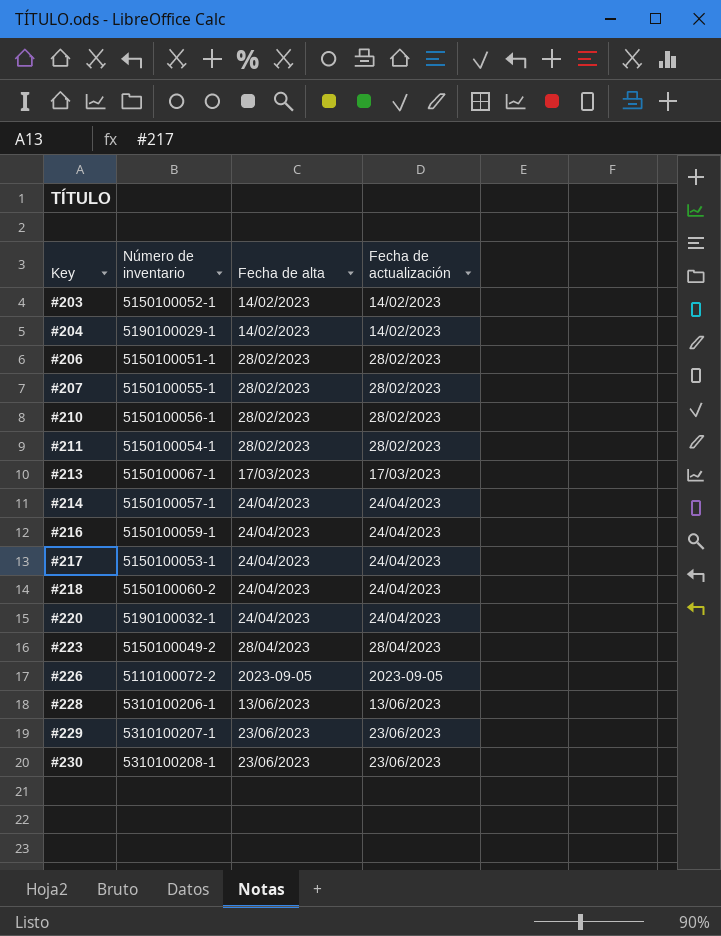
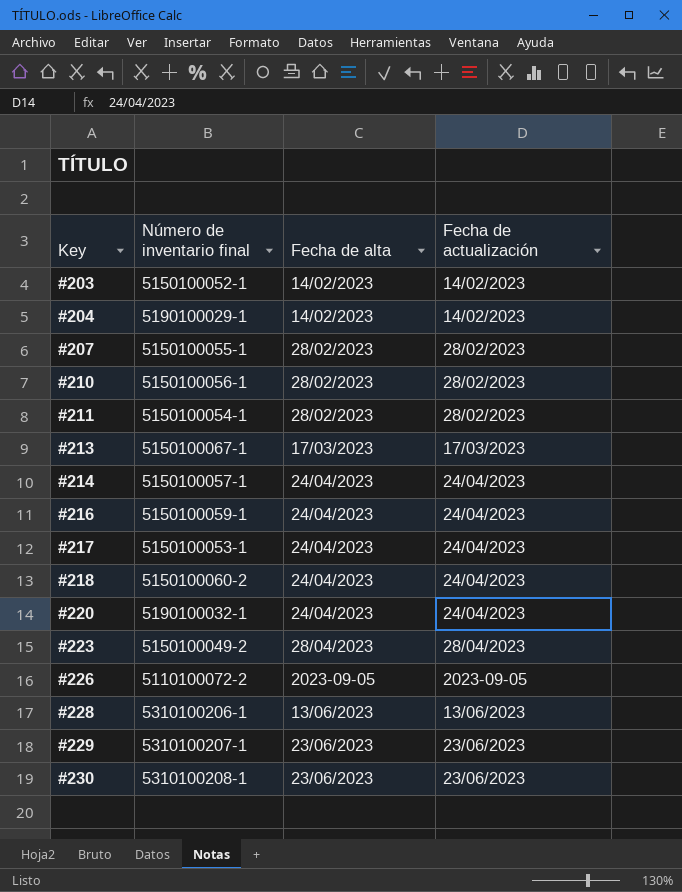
column name: Número de inventario -> Número de inventario final
row #206: 5150100051-1 | 28/02/2023 | 28/02/2023 -> none

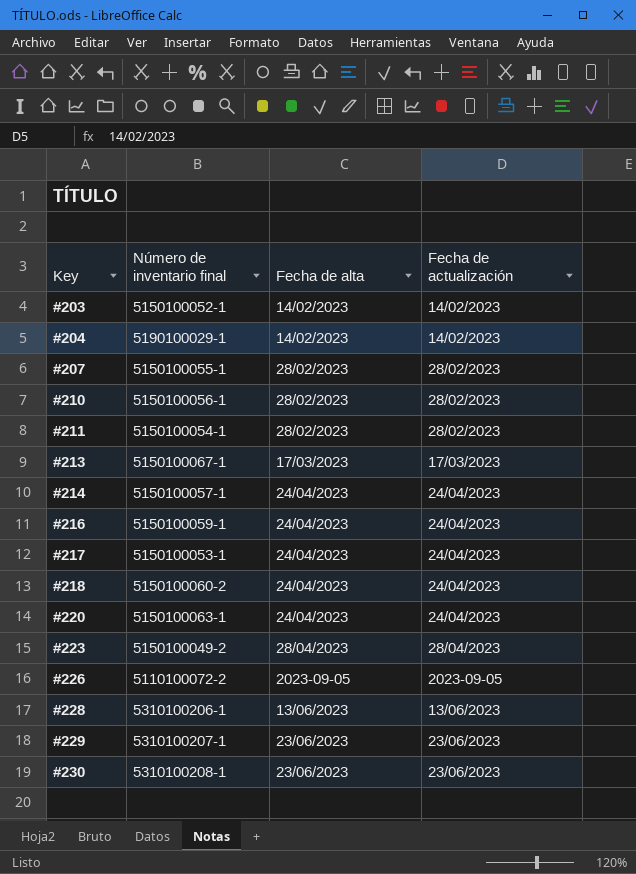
#220 | Número de inventario final: 5190100032-1 -> 5150100063-1

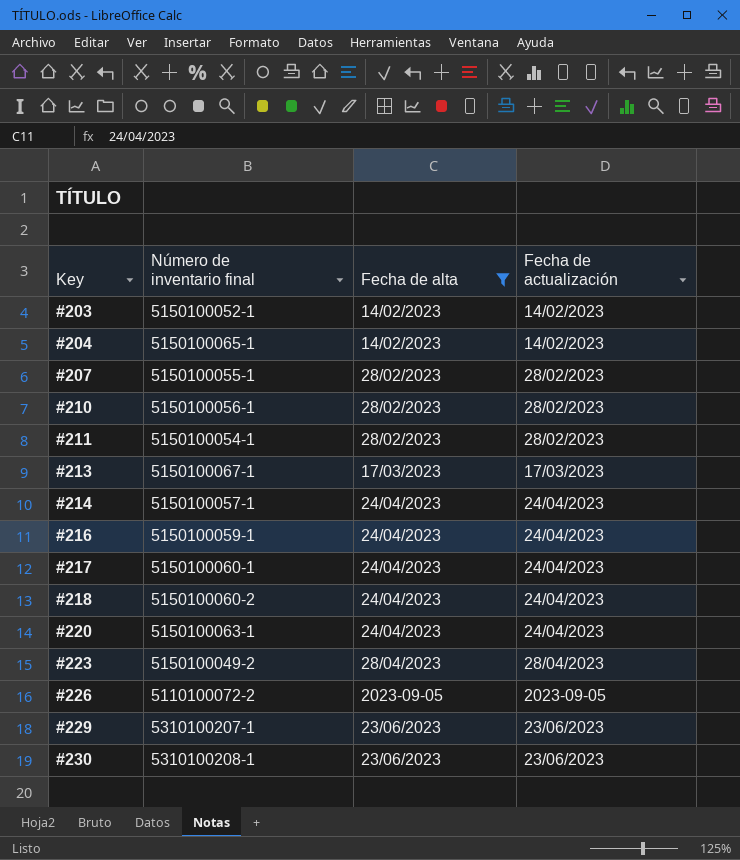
filter: none -> Fecha de alta != 13/06/2023
#204 | Número de inventario final: 5190100029-1 -> 5150100065-1
#217 | Número de inventario final: 5150100053-1 -> 5150100060-1

